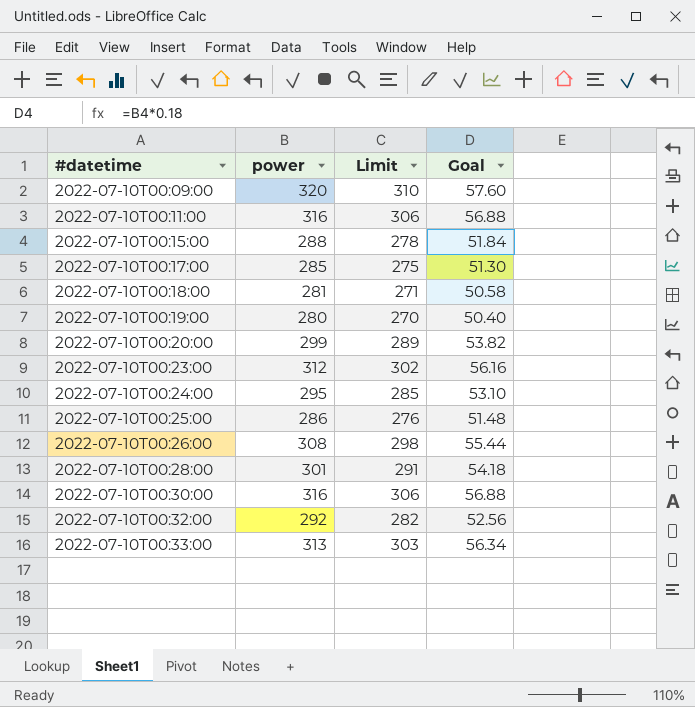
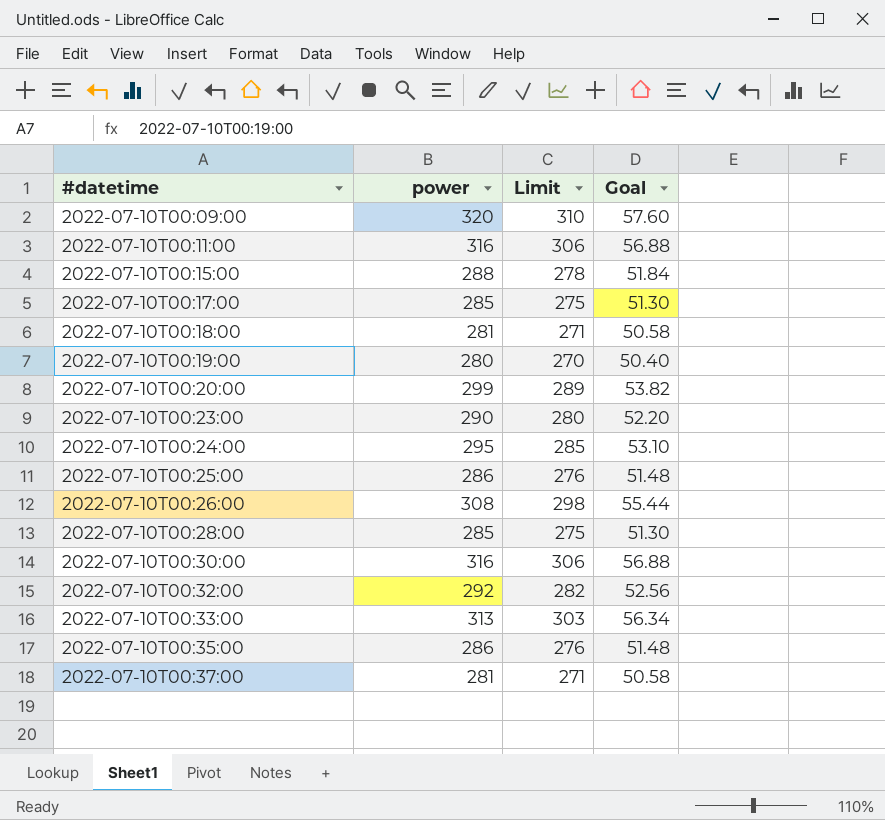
2022-07-10T00:23:00 | power: 312 -> 290
2022-07-10T00:23:00 | Limit: 302 -> 280
2022-07-10T00:23:00 | Goal: 56.16 -> 52.20
2022-07-10T00:28:00 | power: 301 -> 285
2022-07-10T00:28:00 | Limit: 291 -> 275
2022-07-10T00:28:00 | Goal: 54.18 -> 51.30
row 2022-07-10T00:35:00: none -> 286 | 276 | 51.48
row 2022-07-10T00:37:00: none -> 281 | 271 | 50.58

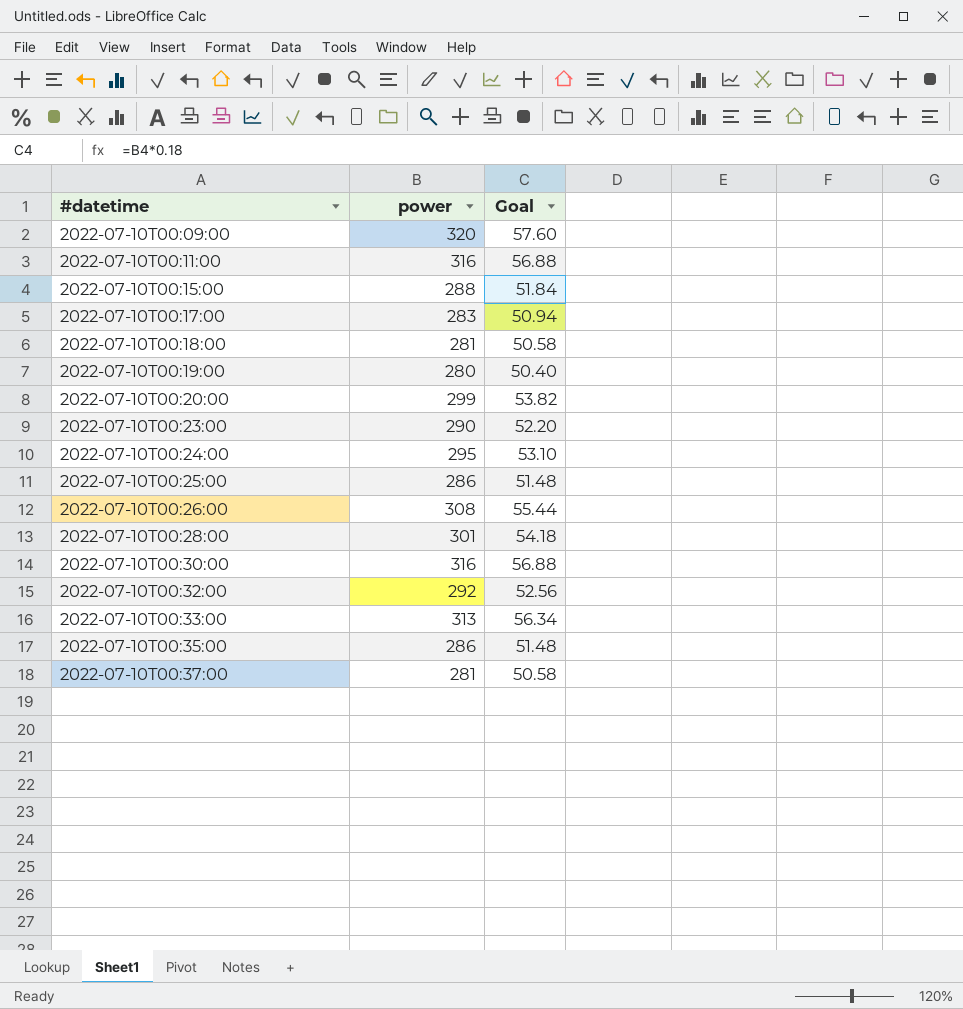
column Limit | formula: [power] - 10 -> none
2022-07-10T00:17:00 | power: 285 -> 283
2022-07-10T00:17:00 | Goal: 51.30 -> 50.94
2022-07-10T00:28:00 | power: 285 -> 301
2022-07-10T00:28:00 | Goal: 51.30 -> 54.18

